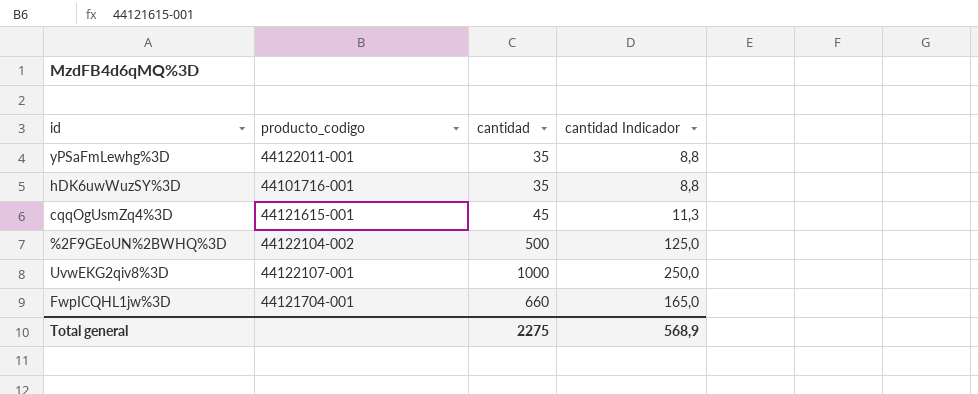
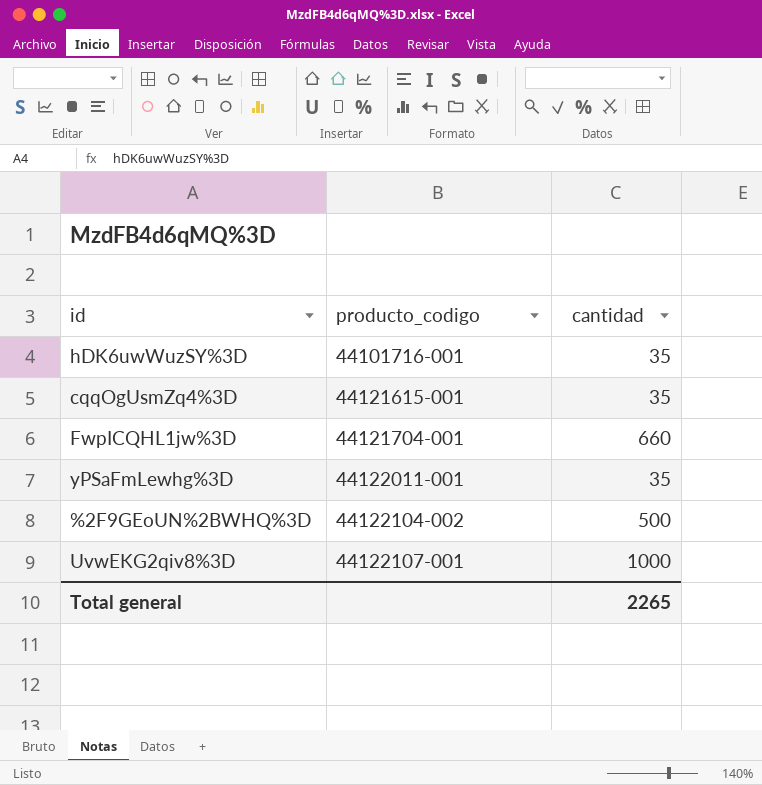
row order: none -> producto_codigo ascending
column cantidad Indicador | formula: [cantidad] * 0,25 -> none
cqqOgUsmZq4%3D | cantidad: 45 -> 35
Total general | cantidad: 2275 -> 2265

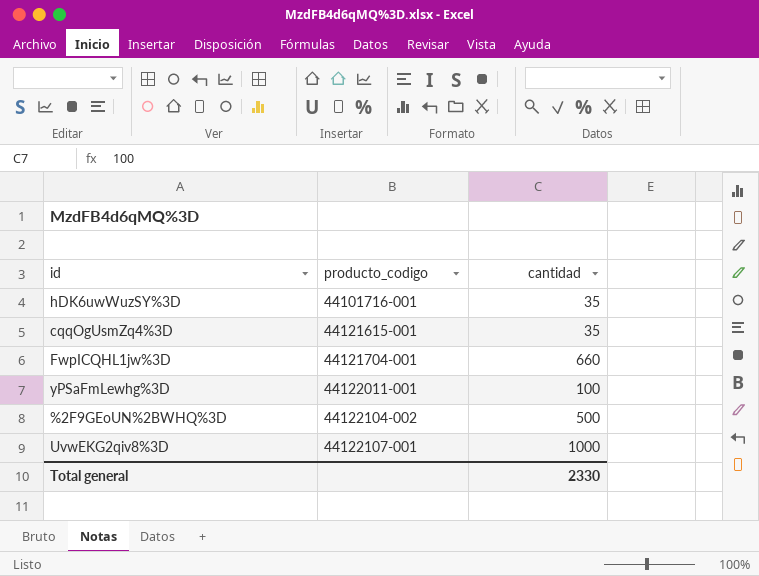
yPSaFmLewhg%3D | cantidad: 35 -> 100
Total general | cantidad: 2265 -> 2330

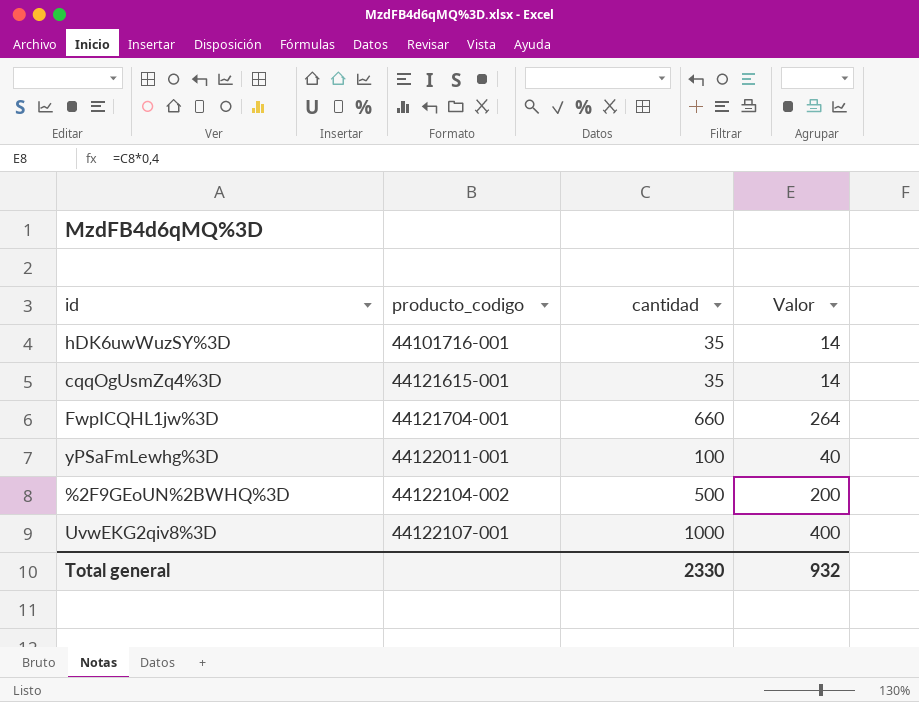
column Valor | formula: none -> [cantidad] * 0,4

